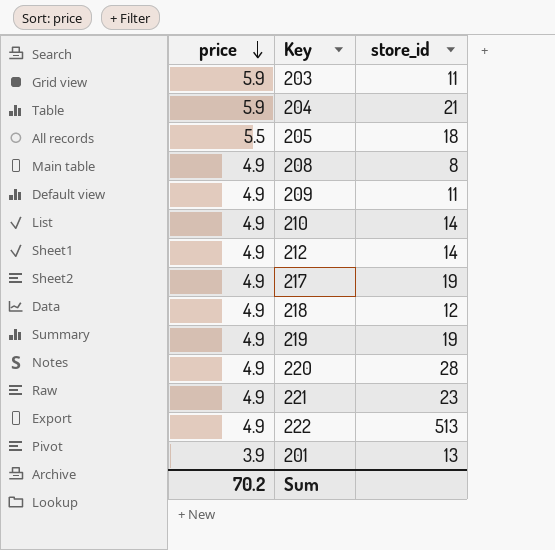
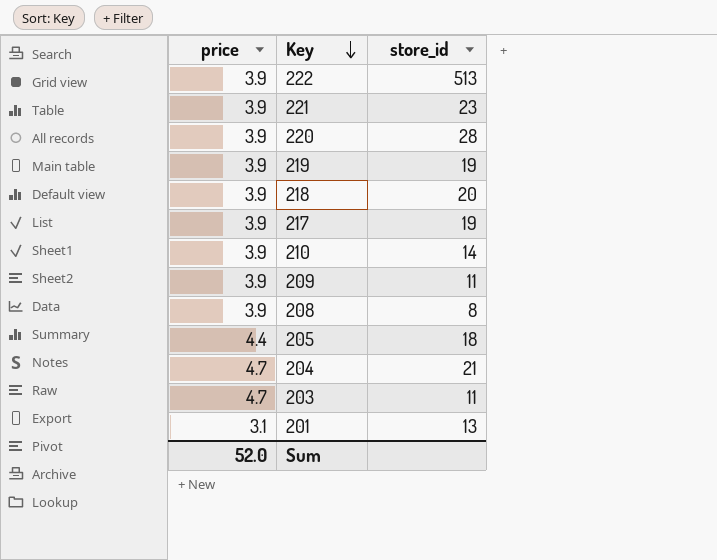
row order: price descending -> Key descending
row 212: 4.9 | 14 -> none
222 | price: 4.9 -> 3.9
221 | price: 4.9 -> 3.9
220 | price: 4.9 -> 3.9
219 | price: 4.9 -> 3.9
218 | price: 4.9 -> 3.9
218 | store_id: 12 -> 20
217 | price: 4.9 -> 3.9
210 | price: 4.9 -> 3.9
209 | price: 4.9 -> 3.9
208 | price: 4.9 -> 3.9
205 | price: 5.5 -> 4.4
204 | price: 5.9 -> 4.7
203 | price: 5.9 -> 4.7
201 | price: 3.9 -> 3.1
Sum | price: 70.2 -> 52.0

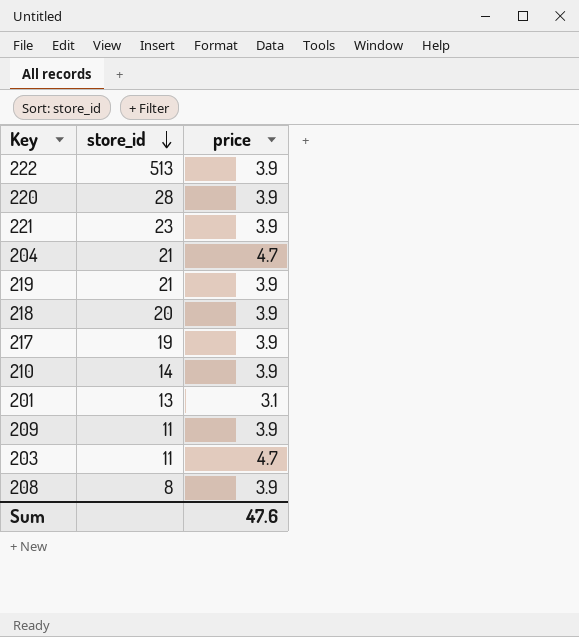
row order: Key descending -> store_id descending
column price | position: 1 -> 3
row 205: 4.4 | 18 -> none
219 | store_id: 19 -> 21
Sum | price: 52.0 -> 47.6

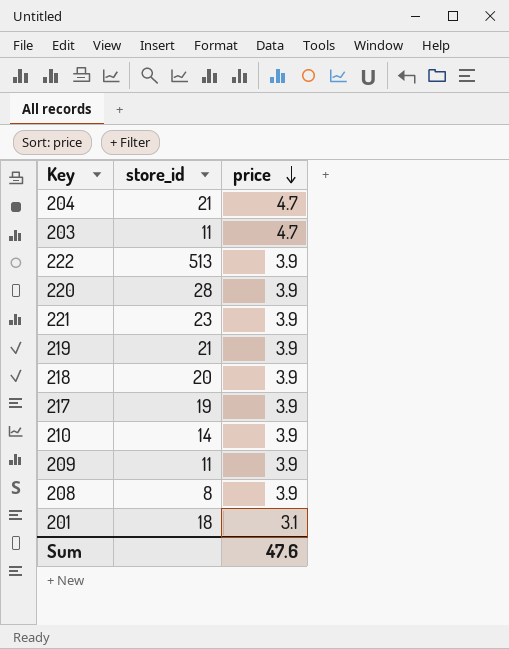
row order: store_id descending -> price descending
201 | store_id: 13 -> 18

